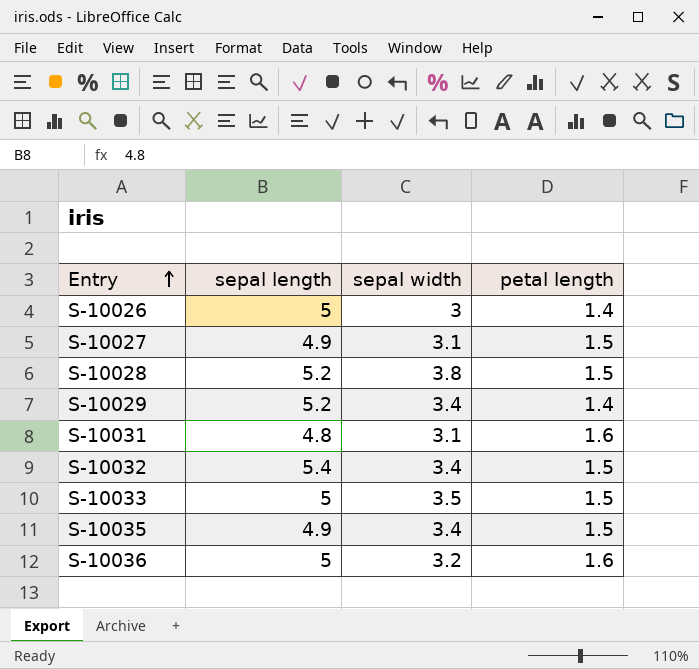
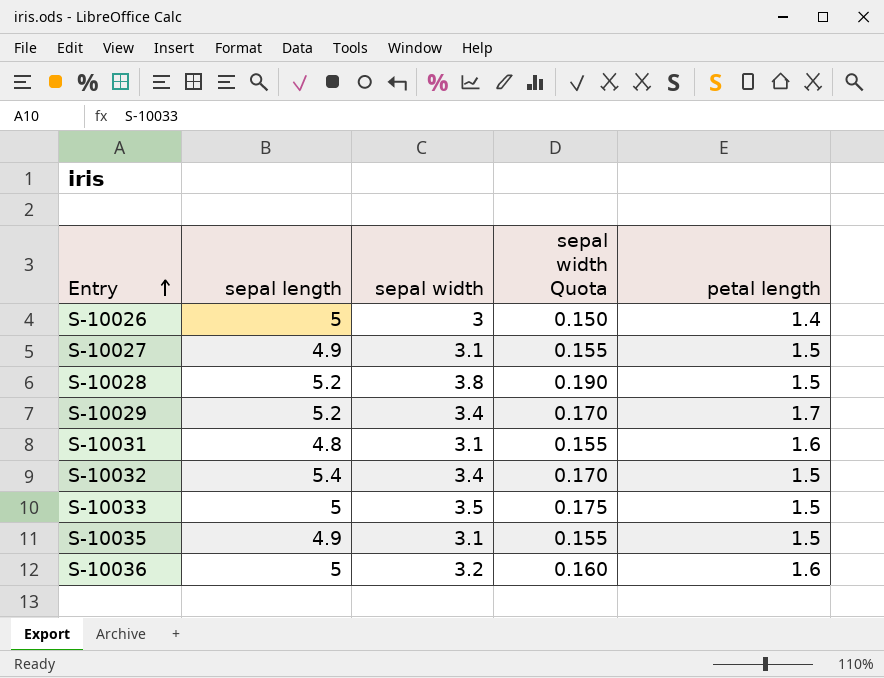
column sepal width Quota | formula: none -> [sepal width] * 0.05
S-10029 | petal length: 1.4 -> 1.7
S-10035 | sepal width: 3.4 -> 3.1

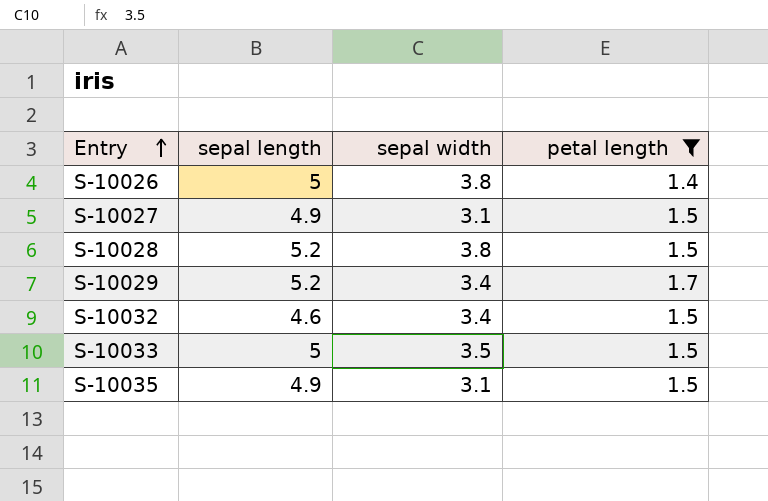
filter: none -> petal length != 1.6
column sepal width Quota | formula: [sepal width] * 0.05 -> none
S-10026 | sepal width: 3 -> 3.8
S-10032 | sepal length: 5.4 -> 4.6

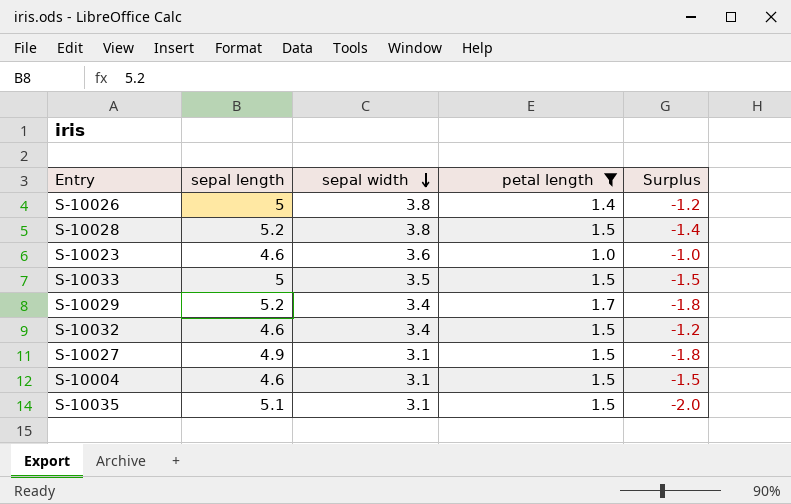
row order: Entry ascending -> sepal width descending
column Surplus | formula: none -> [sepal width] - [sepal length]
row S-10023: none -> 4.6 | 3.6 | 1.0 | -1.0
row S-10004: none -> 4.6 | 3.1 | 1.5 | -1.5
S-10035 | sepal length: 4.9 -> 5.1

